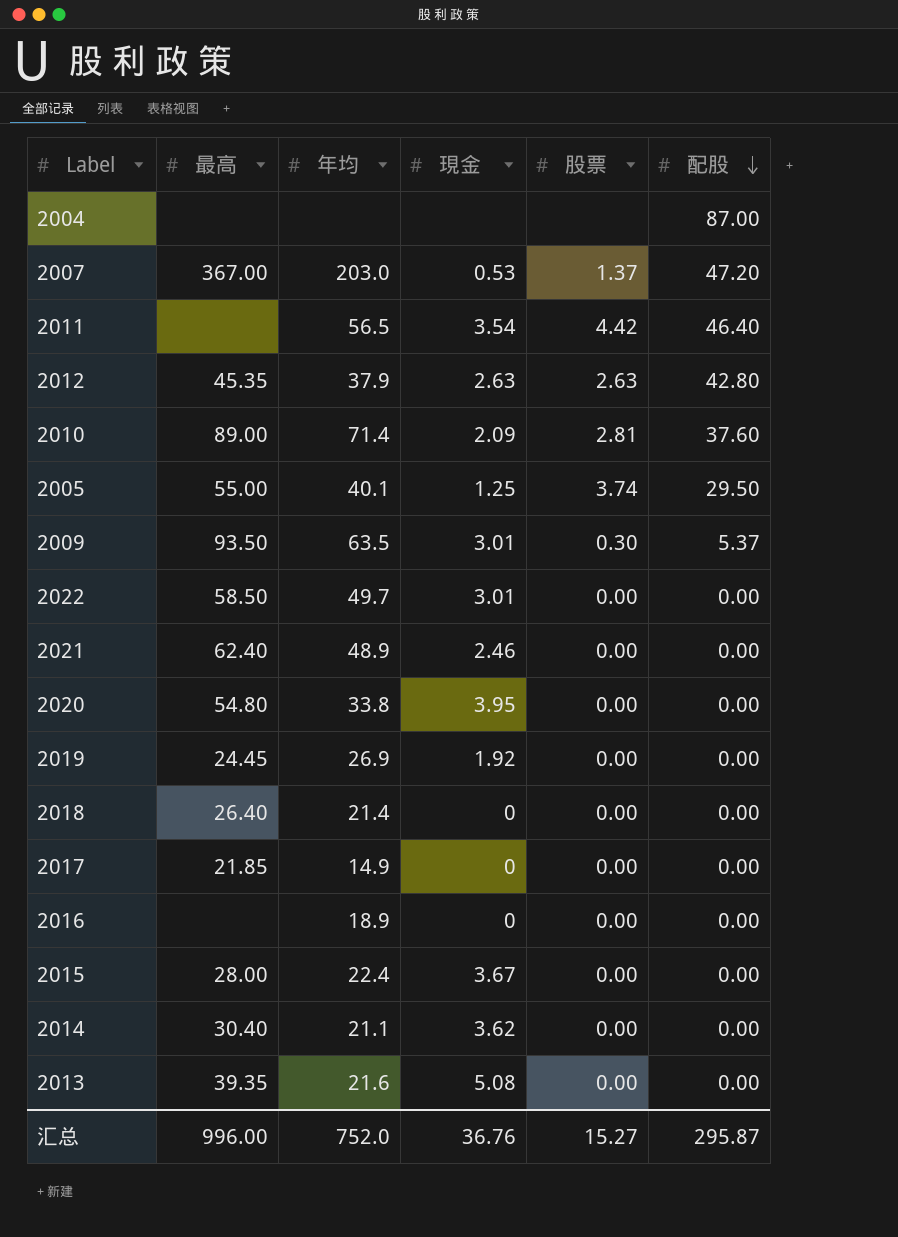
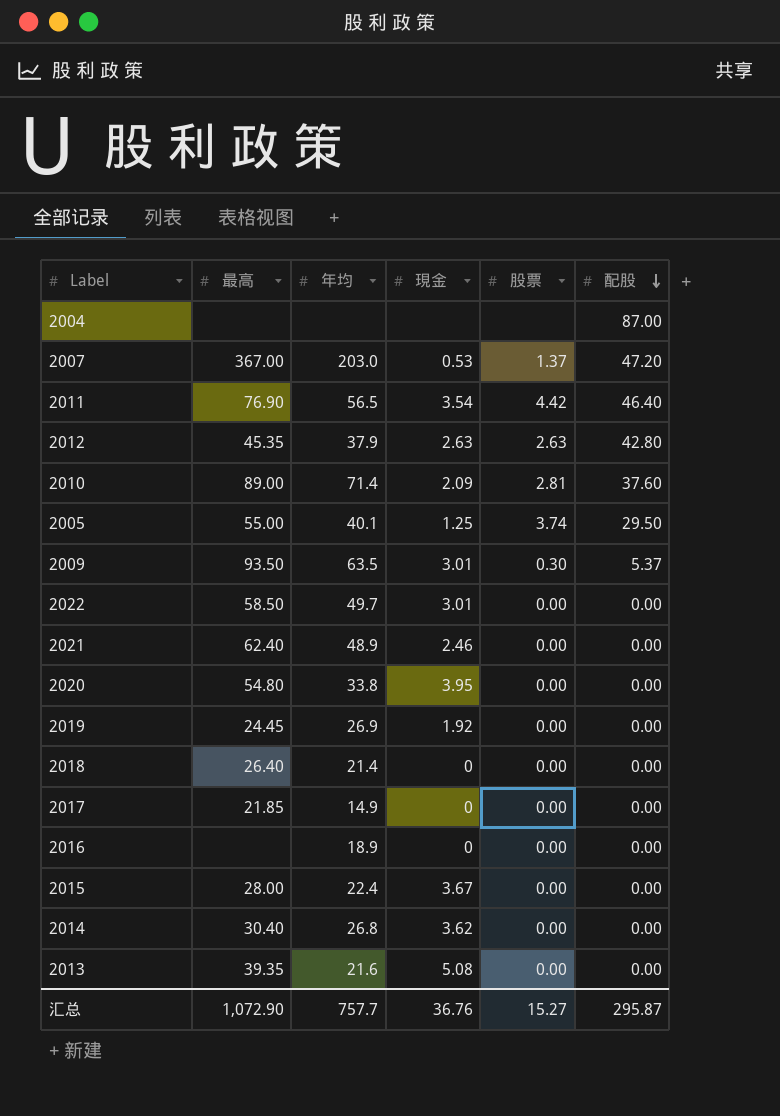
2011 | 最高: none -> 76.90
2014 | 年均: 21.1 -> 26.8
汇总 | 最高: 996.00 -> 1,072.90
汇总 | 年均: 752.0 -> 757.7

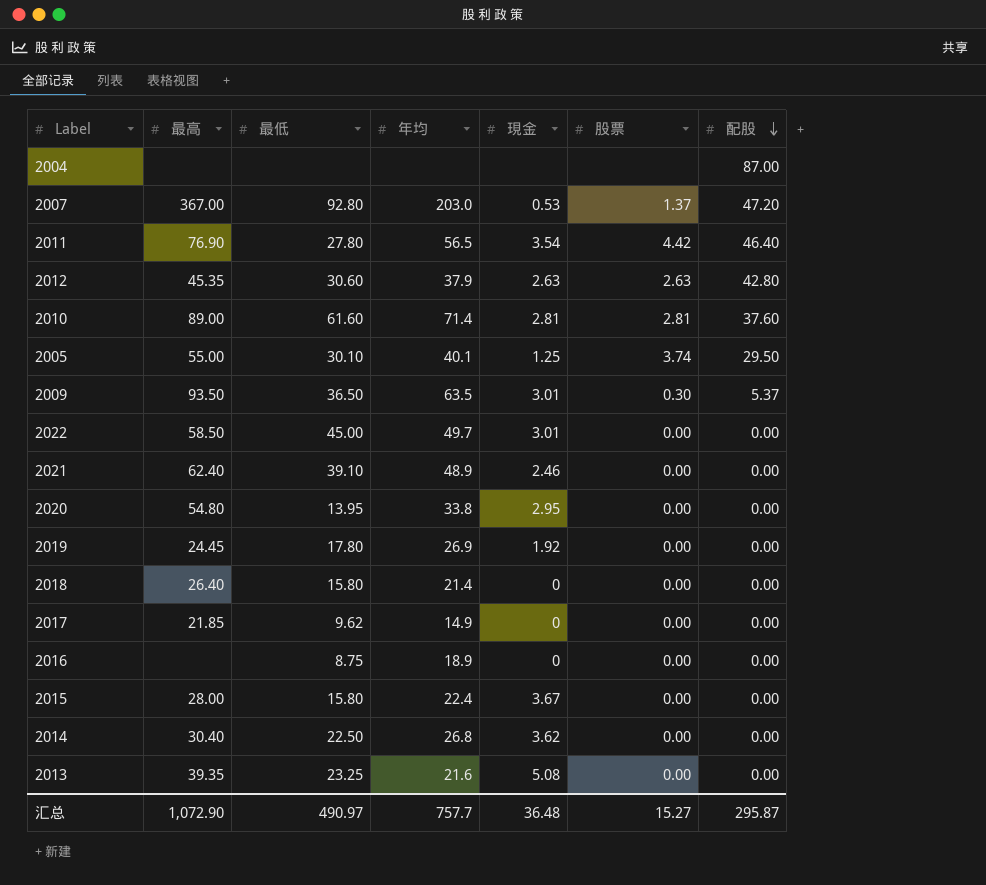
column 最低 | position: none -> 3
2010 | 現金: 2.09 -> 2.81
2020 | 現金: 3.95 -> 2.95
汇总 | 現金: 36.76 -> 36.48

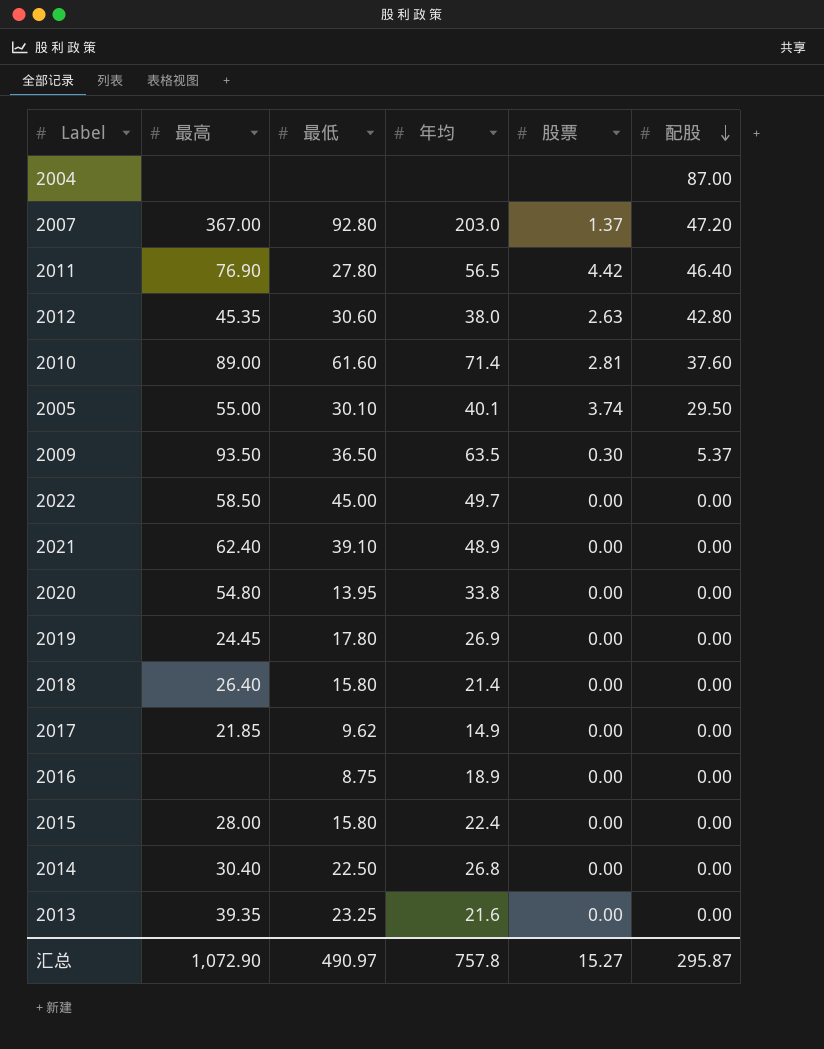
column 現金 | position: 5 -> none
2012 | 年均: 37.9 -> 38.0
汇总 | 年均: 757.7 -> 757.8

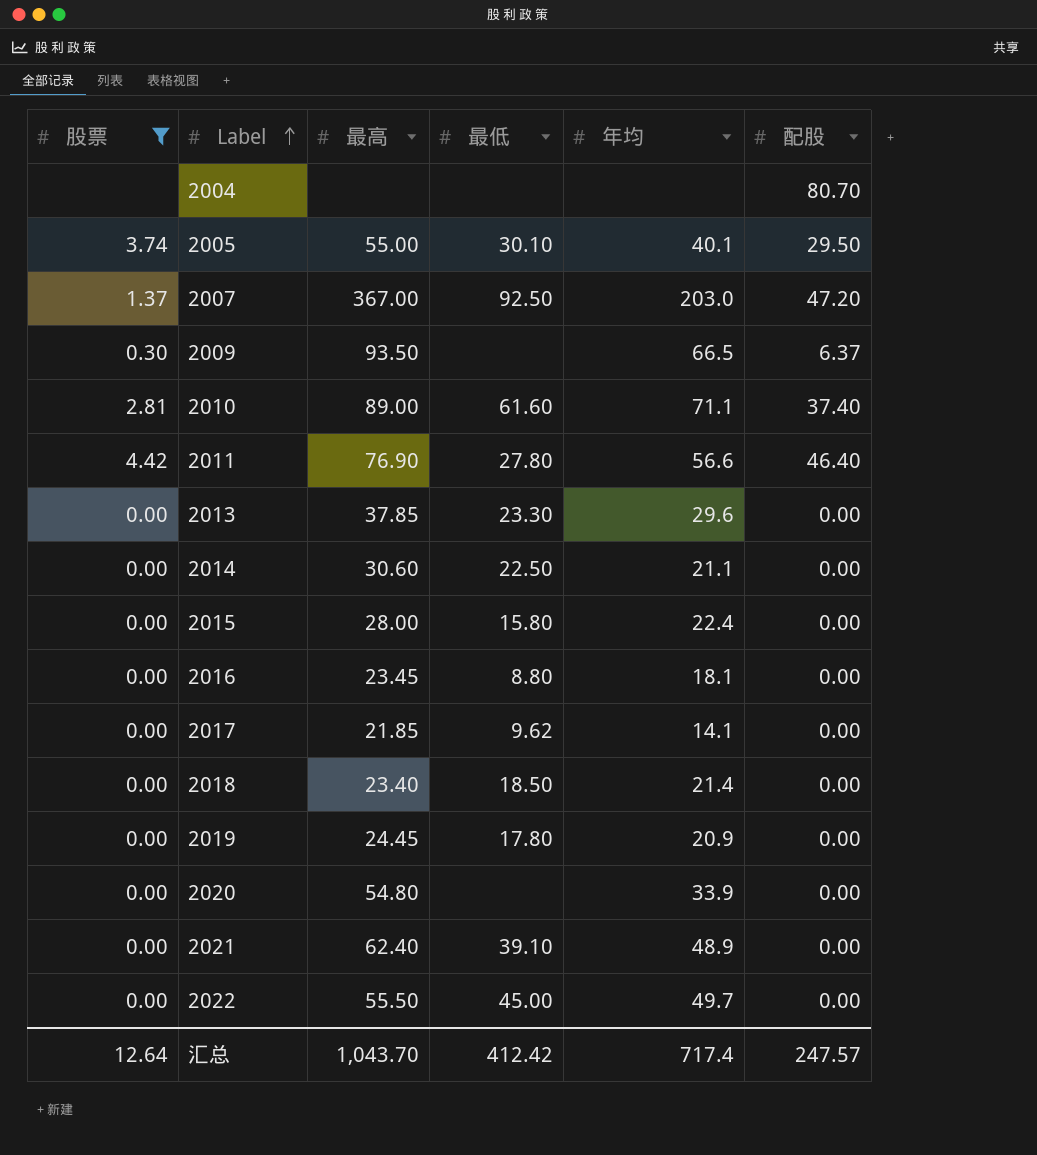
filter: none -> 股票 != 2.63
row order: 配股 descending -> Label ascending
column 股票 | position: 5 -> 1
2004 | 配股: 87.00 -> 80.70
2007 | 最低: 92.80 -> 92.50
2009 | 最低: 36.50 -> none
2009 | 年均: 63.5 -> 66.5
2009 | 配股: 5.37 -> 6.37
2010 | 年均: 71.4 -> 71.1
2010 | 配股: 37.60 -> 37.40
2011 | 年均: 56.5 -> 56.6
2013 | 最高: 39.35 -> 37.85
2013 | 最低: 23.25 -> 23.30
2013 | 年均: 21.6 -> 29.6
2014 | 最高: 30.40 -> 30.60
2014 | 年均: 26.8 -> 21.1
2016 | 最高: none -> 23.45
2016 | 最低: 8.75 -> 8.80
2016 | 年均: 18.9 -> 18.1
2017 | 年均: 14.9 -> 14.1
2018 | 最高: 26.40 -> 23.40
2018 | 最低: 15.80 -> 18.50
2019 | 年均: 26.9 -> 20.9
2020 | 最低: 13.95 -> none
2020 | 年均: 33.8 -> 33.9
2022 | 最高: 58.50 -> 55.50
汇总 | 股票: 15.27 -> 12.64
汇总 | 最高: 1,072.90 -> 1,043.70
汇总 | 最低: 490.97 -> 412.42
汇总 | 年均: 757.8 -> 717.4
汇总 | 配股: 295.87 -> 247.57

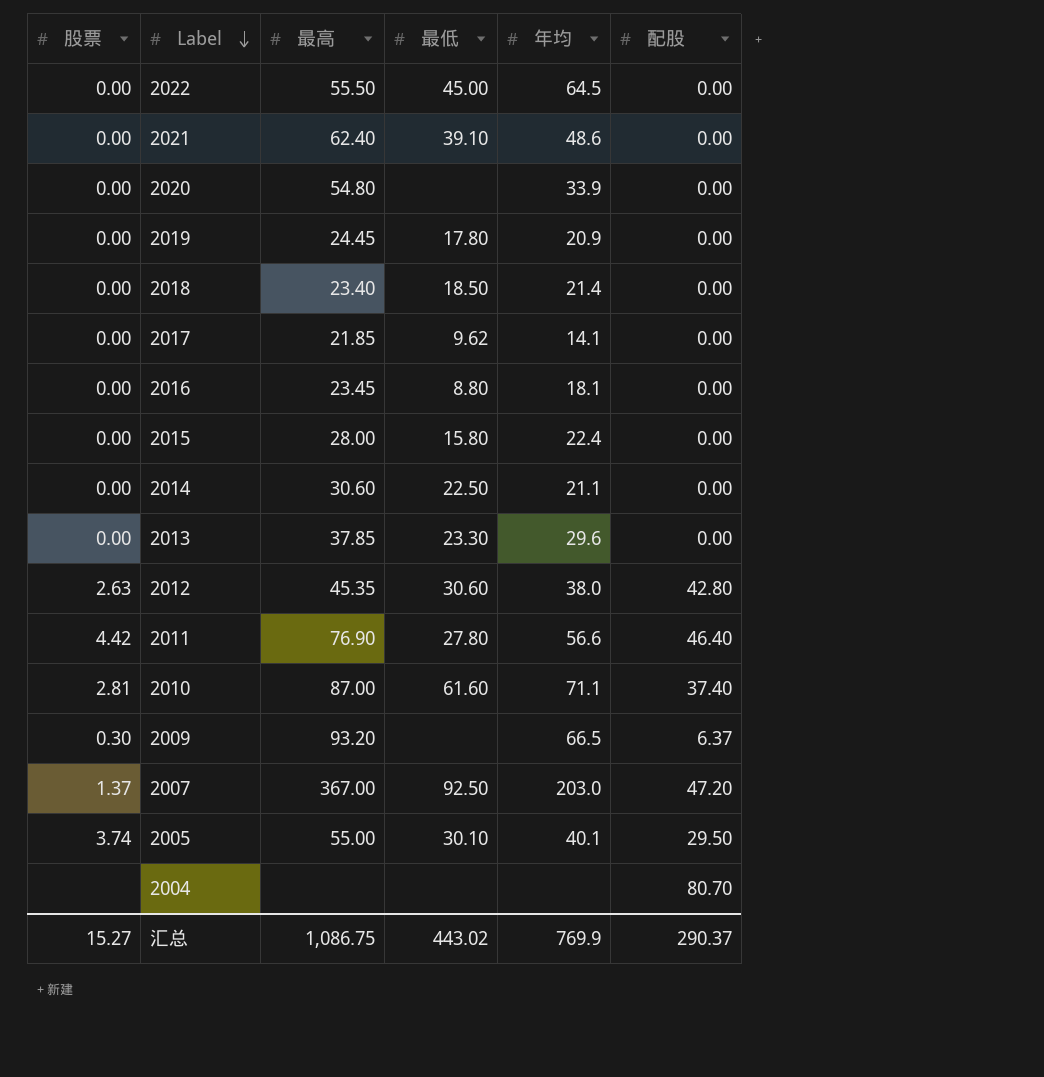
filter: 股票 != 2.63 -> none
row order: Label ascending -> Label descending
2022 | 年均: 49.7 -> 64.5
2021 | 年均: 48.9 -> 48.6
2010 | 最高: 89.00 -> 87.00
2009 | 最高: 93.50 -> 93.20
汇总 | 股票: 12.64 -> 15.27
汇总 | 最高: 1,043.70 -> 1,086.75
汇总 | 最低: 412.42 -> 443.02
汇总 | 年均: 717.4 -> 769.9
汇总 | 配股: 247.57 -> 290.37

